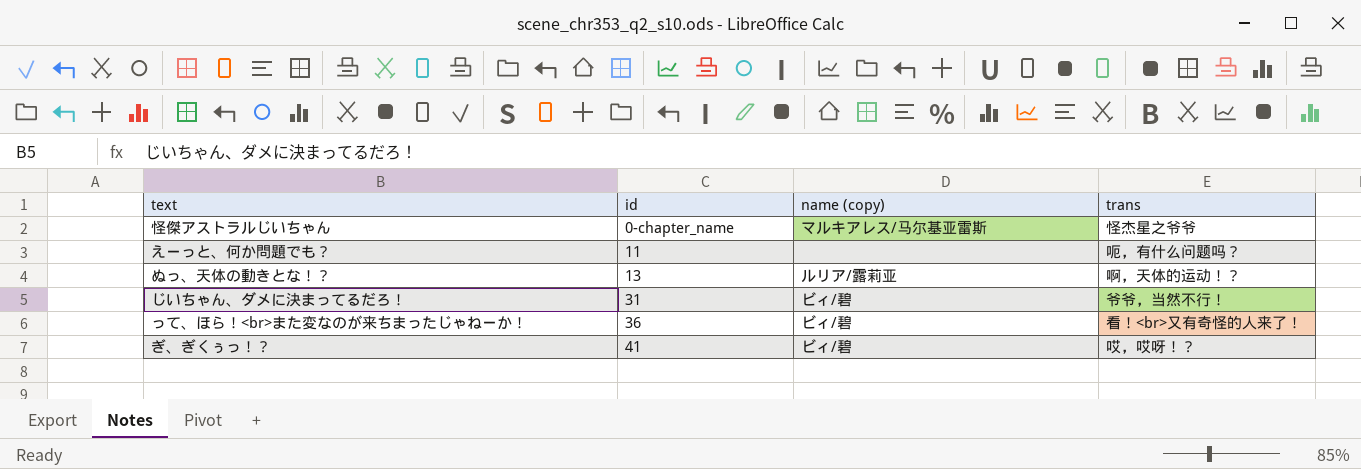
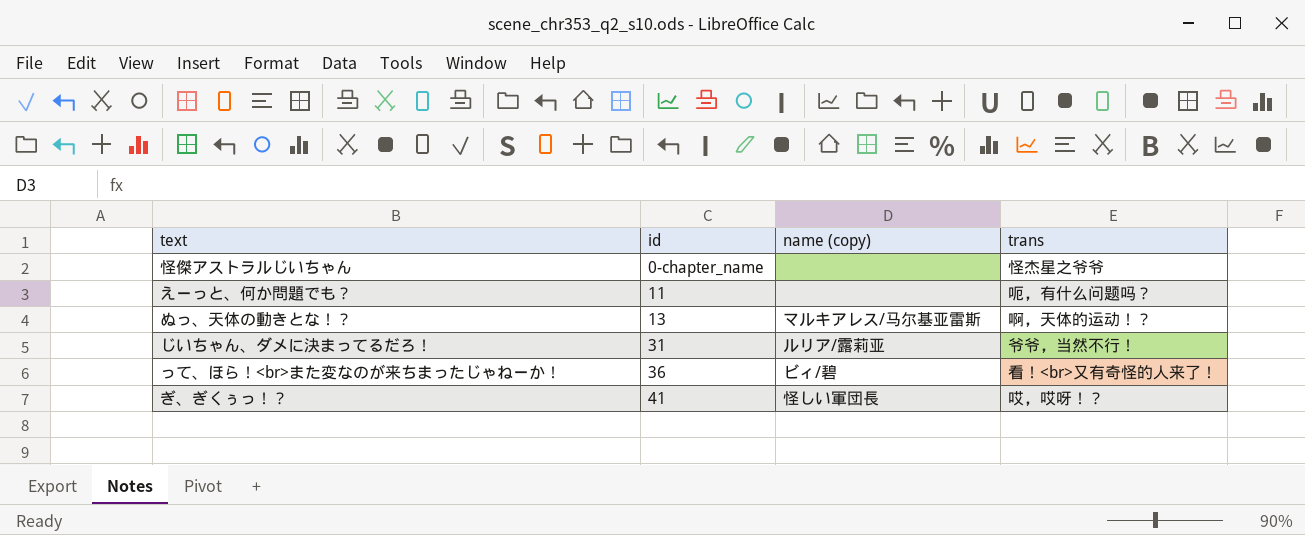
怪傑アストラルじいちゃん | name (copy): マルキアレス/马尔基亚雷斯 -> none
ぬっ、天体の動きとな！？ | name (copy): ルリア/露莉亚 -> マルキアレス/马尔基亚雷斯
じいちゃん、ダメに決まってるだろ！ | name (copy): ビィ/碧 -> ルリア/露莉亚
ぎ、ぎくぅっ！？ | name (copy): ビィ/碧 -> 怪しい軍団長

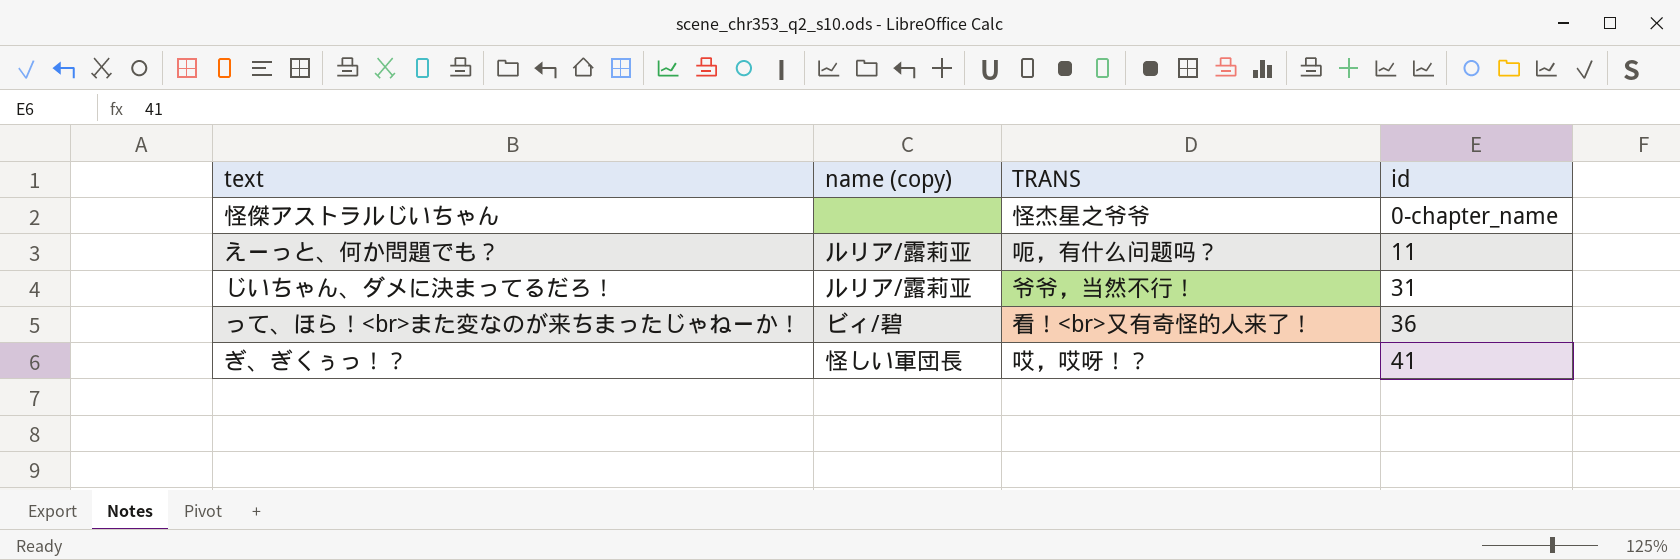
column name: trans -> TRANS
column id | position: 2 -> 4
row ぬっ、天体の動きとな！？: 13 | マルキアレス/马尔基亚雷斯 | 啊，天体的运动！？ -> none
えーっと、何か問題でも？ | name (copy): none -> ルリア/露莉亚

